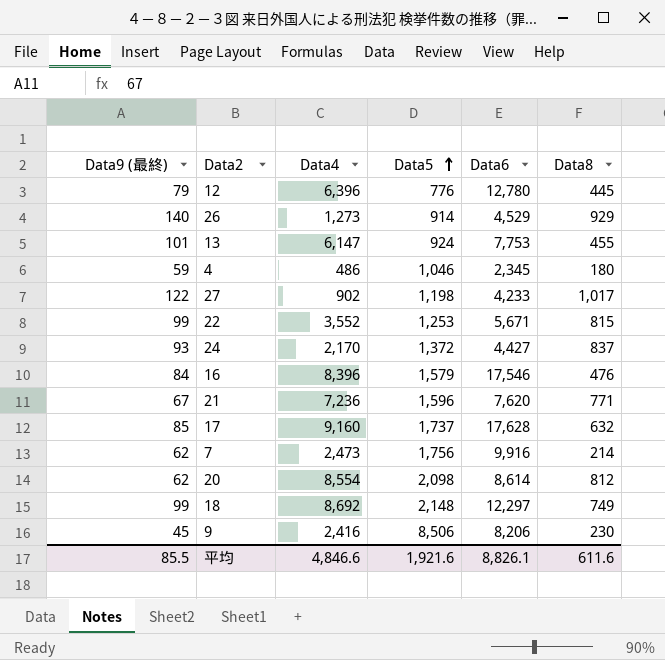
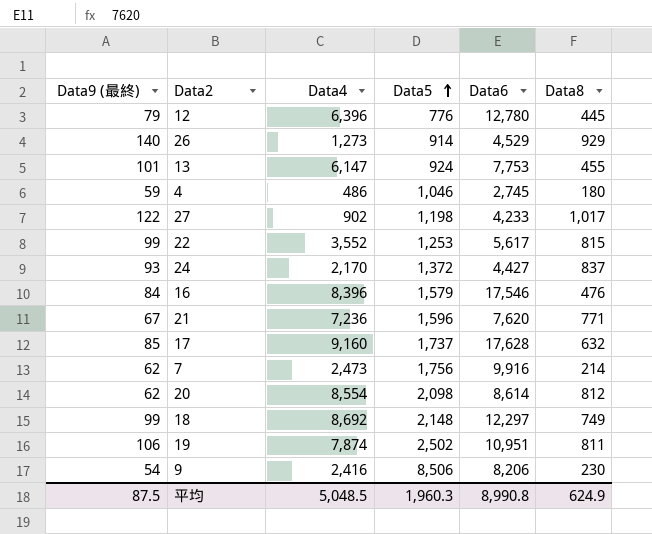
4 | Data6: 2,345 -> 2,745
22 | Data6: 5,671 -> 5,617
row 19: none -> 106 | 7,874 | 2,502 | 10,951 | 811
9 | Data9 (最終): 45 -> 54
平均 | Data9 (最終): 85.5 -> 87.5
平均 | Data4: 4,846.6 -> 5,048.5
平均 | Data5: 1,921.6 -> 1,960.3
平均 | Data6: 8,826.1 -> 8,990.8
平均 | Data8: 611.6 -> 624.9

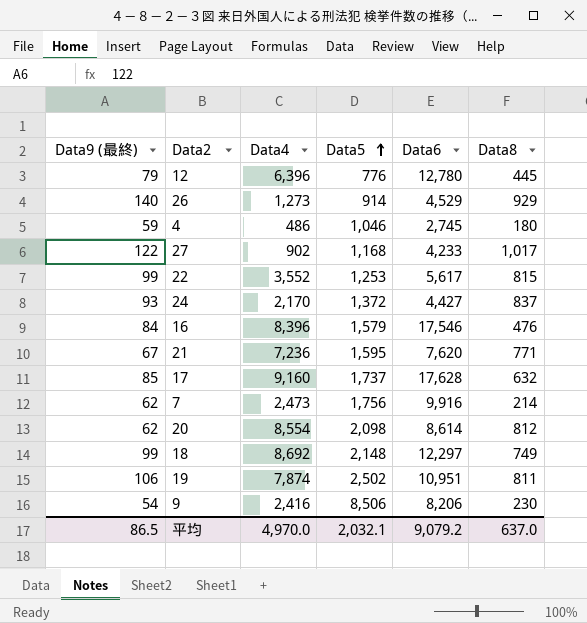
row 13: 101 | 6,147 | 924 | 7,753 | 455 -> none
27 | Data5: 1,198 -> 1,168
21 | Data5: 1,596 -> 1,595
平均 | Data9 (最終): 87.5 -> 86.5
平均 | Data4: 5,048.5 -> 4,970.0
平均 | Data5: 1,960.3 -> 2,032.1
平均 | Data6: 8,990.8 -> 9,079.2
平均 | Data8: 624.9 -> 637.0

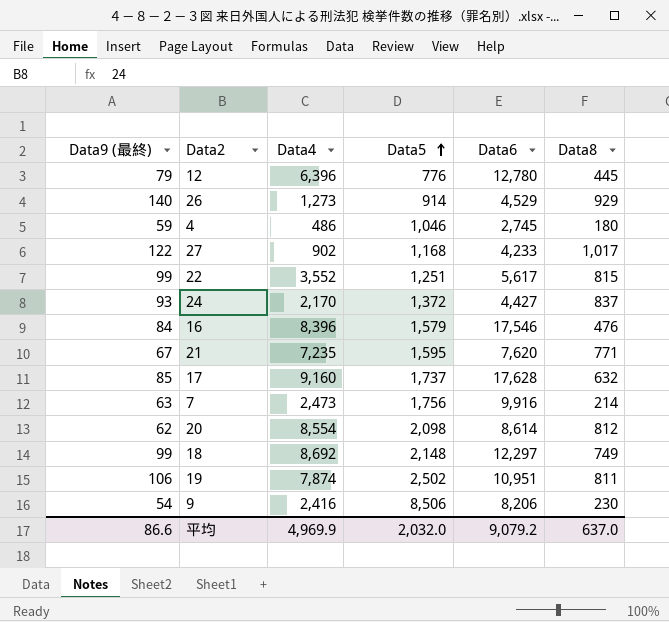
22 | Data5: 1,253 -> 1,251
21 | Data4: 7,236 -> 7,235
7 | Data9 (最終): 62 -> 63
平均 | Data9 (最終): 86.5 -> 86.6
平均 | Data4: 4,970.0 -> 4,969.9
平均 | Data5: 2,032.1 -> 2,032.0

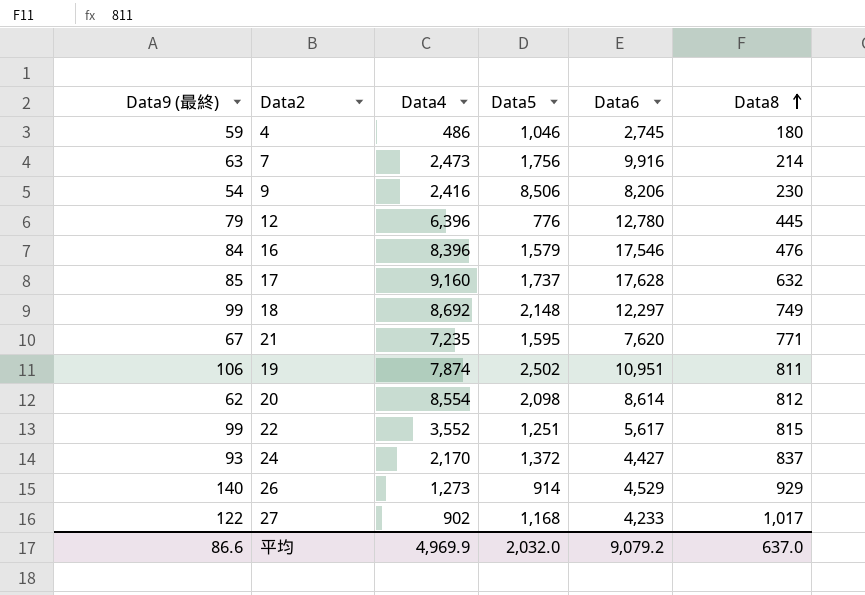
row order: Data5 ascending -> Data8 ascending

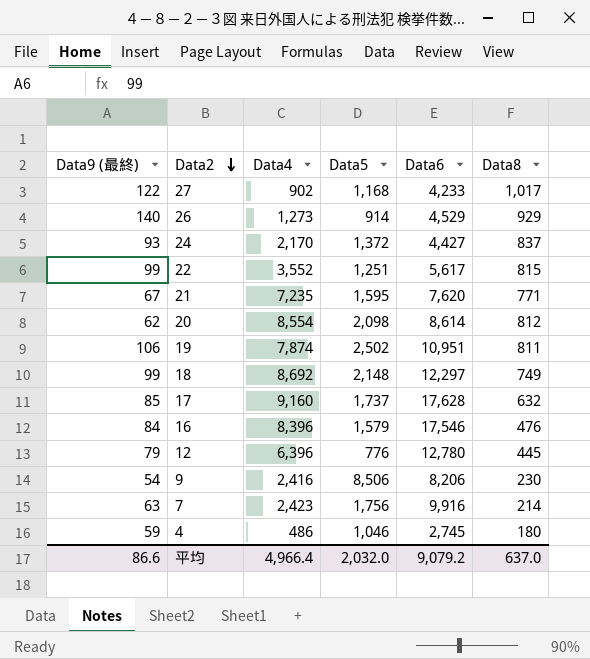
row order: Data8 ascending -> Data2 descending
7 | Data4: 2,473 -> 2,423
平均 | Data4: 4,969.9 -> 4,966.4

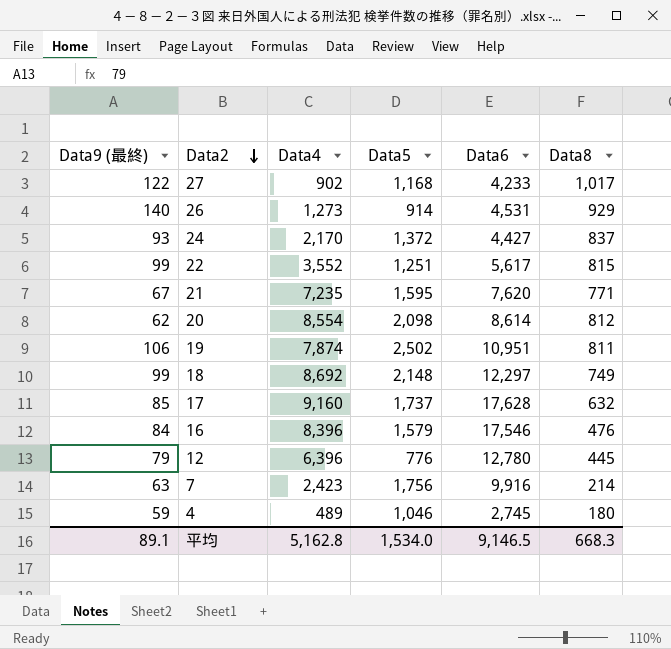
row 9: 54 | 2,416 | 8,506 | 8,206 | 230 -> none
26 | Data6: 4,529 -> 4,531
4 | Data4: 486 -> 489
平均 | Data9 (最終): 86.6 -> 89.1
平均 | Data4: 4,966.4 -> 5,162.8
平均 | Data5: 2,032.0 -> 1,534.0
平均 | Data6: 9,079.2 -> 9,146.5
平均 | Data8: 637.0 -> 668.3

